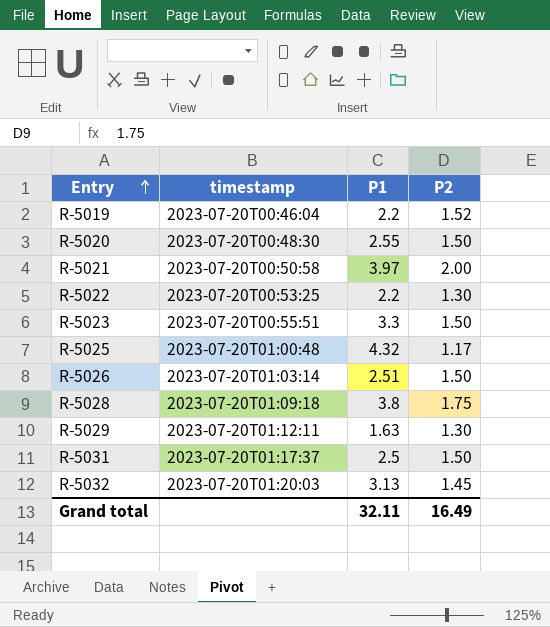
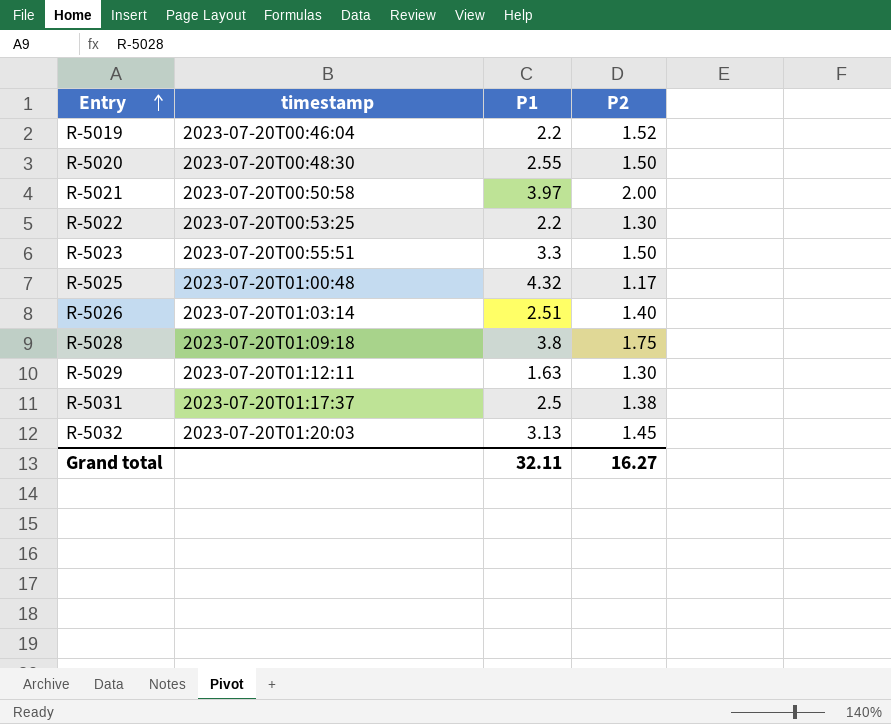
R-5026 | P2: 1.50 -> 1.40
R-5031 | P2: 1.50 -> 1.38
Grand total | P2: 16.49 -> 16.27

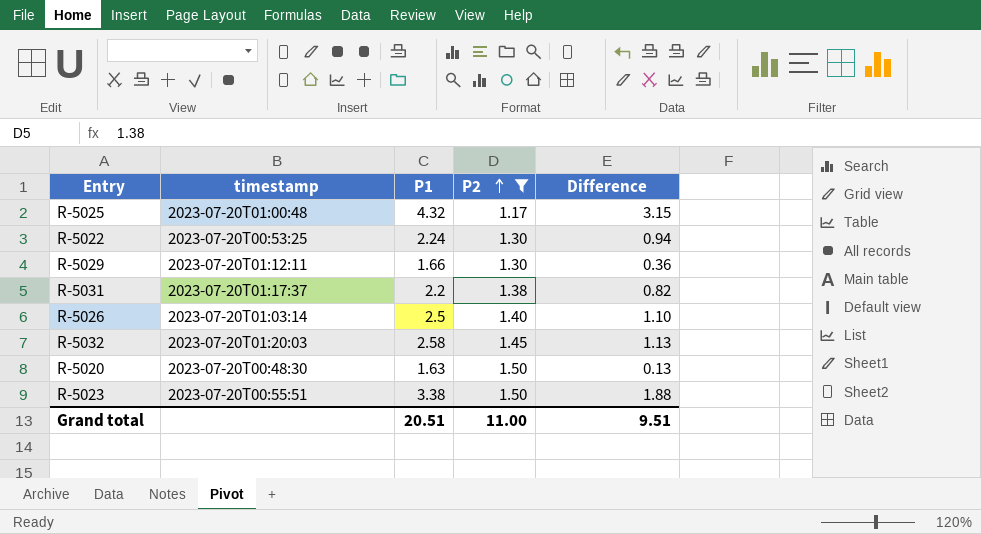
filter: none -> P2 <= 1.50
row order: Entry ascending -> P2 ascending
column Difference | formula: none -> [P1] - [P2]
R-5022 | P1: 2.2 -> 2.24
R-5029 | P1: 1.63 -> 1.66
R-5031 | P1: 2.5 -> 2.2
R-5026 | P1: 2.51 -> 2.5
R-5032 | P1: 3.13 -> 2.58
R-5020 | P1: 2.55 -> 1.63
R-5023 | P1: 3.3 -> 3.38
Grand total | P1: 32.11 -> 20.51
Grand total | P2: 16.27 -> 11.00

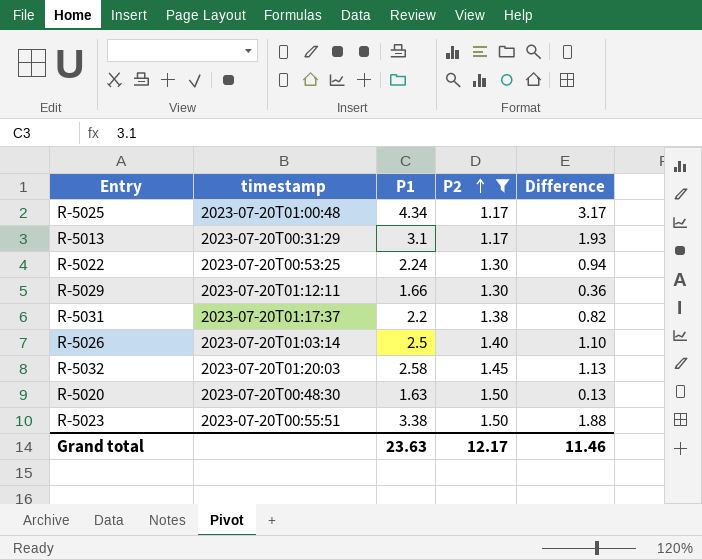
R-5025 | P1: 4.32 -> 4.34
R-5025 | Difference: 3.15 -> 3.17
row R-5013: none -> 2023-07-20T00:31:29 | 3.1 | 1.17 | 1.93
Grand total | P1: 20.51 -> 23.63
Grand total | P2: 11.00 -> 12.17
Grand total | Difference: 9.51 -> 11.46

